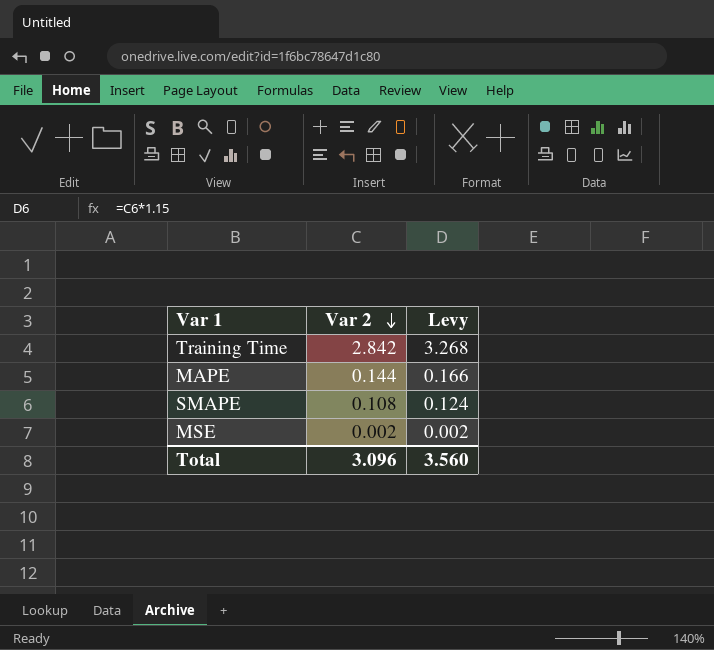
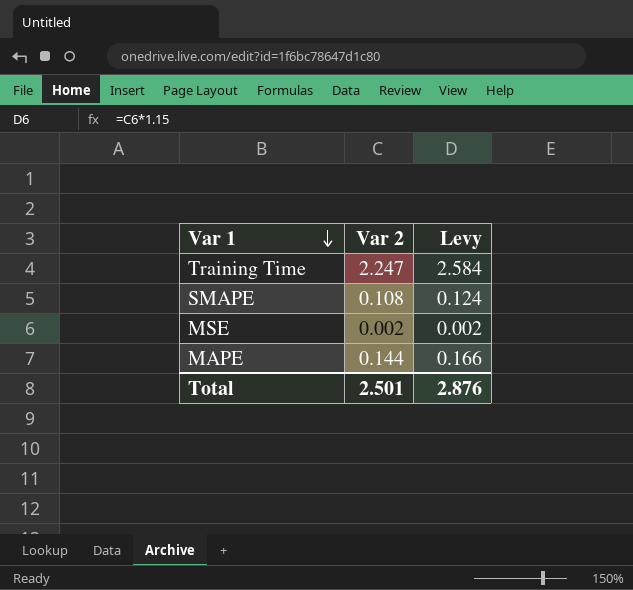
row order: Var 2 descending -> Var 1 descending
Training Time | Var 2: 2.842 -> 2.247
Training Time | Levy: 3.268 -> 2.584
Total | Var 2: 3.096 -> 2.501
Total | Levy: 3.560 -> 2.876

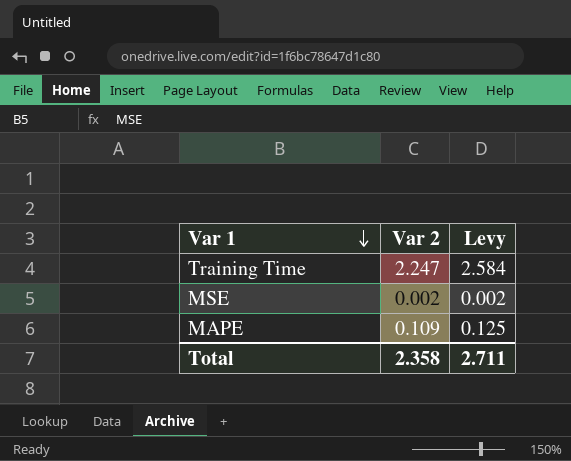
row SMAPE: 0.108 | 0.124 -> none
MAPE | Var 2: 0.144 -> 0.109
MAPE | Levy: 0.166 -> 0.125
Total | Var 2: 2.501 -> 2.358
Total | Levy: 2.876 -> 2.711

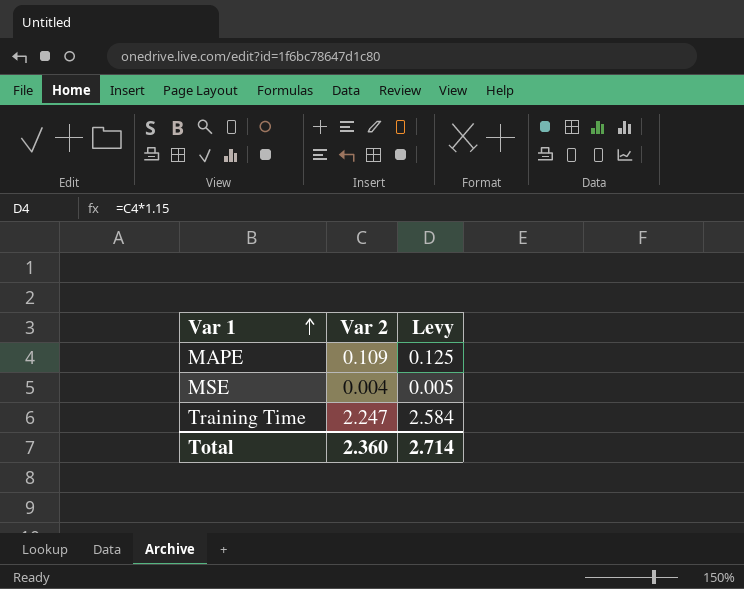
row order: Var 1 descending -> Var 1 ascending
MSE | Var 2: 0.002 -> 0.004
MSE | Levy: 0.002 -> 0.005
Total | Var 2: 2.358 -> 2.360
Total | Levy: 2.711 -> 2.714

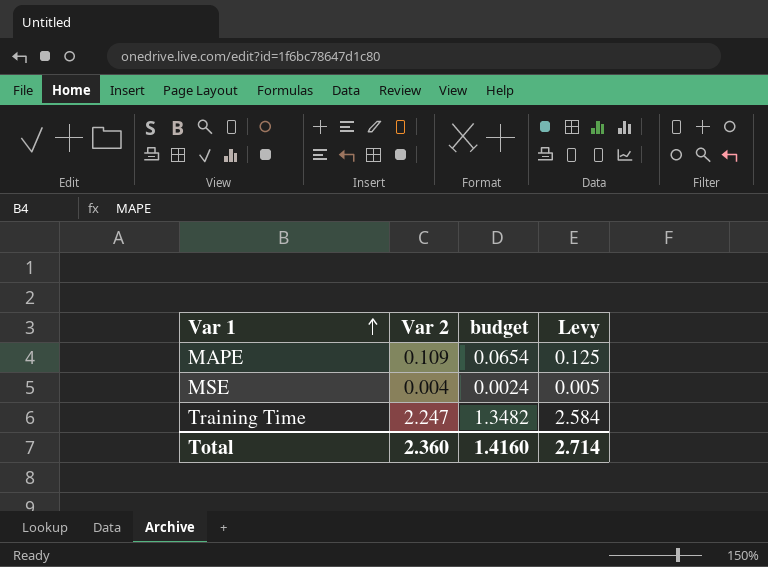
column budget | formula: none -> [Var 2] * 0.6

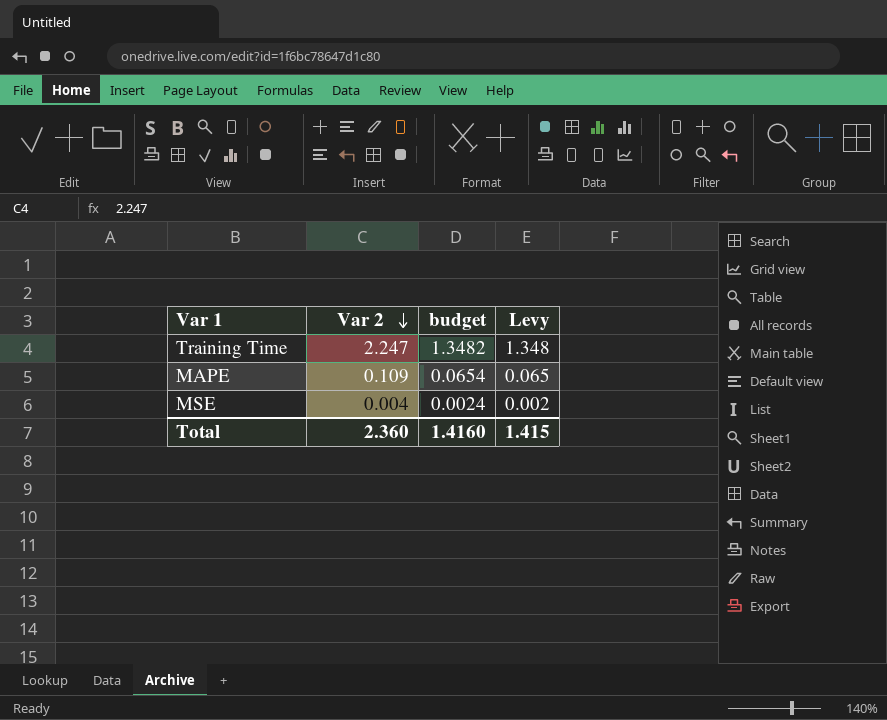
row order: Var 1 ascending -> Var 2 descending
column Levy | formula: [Var 2] * 1.15 -> [Var 2] * 0.6
Total | Levy: 2.714 -> 1.415

